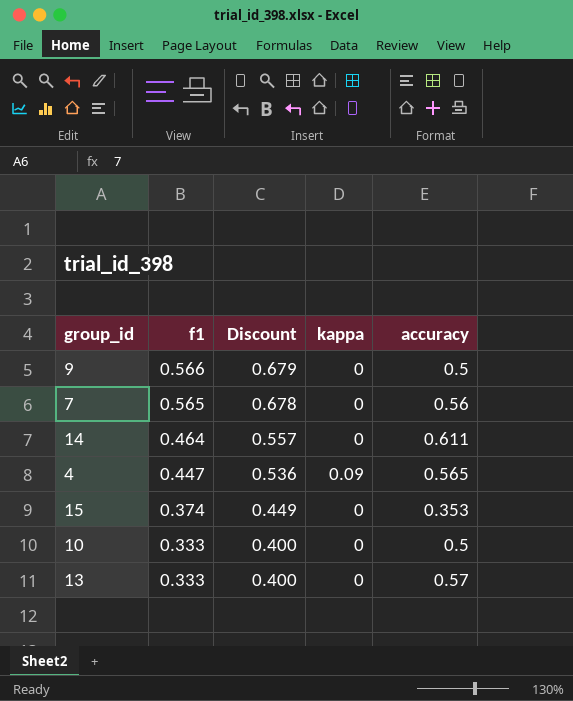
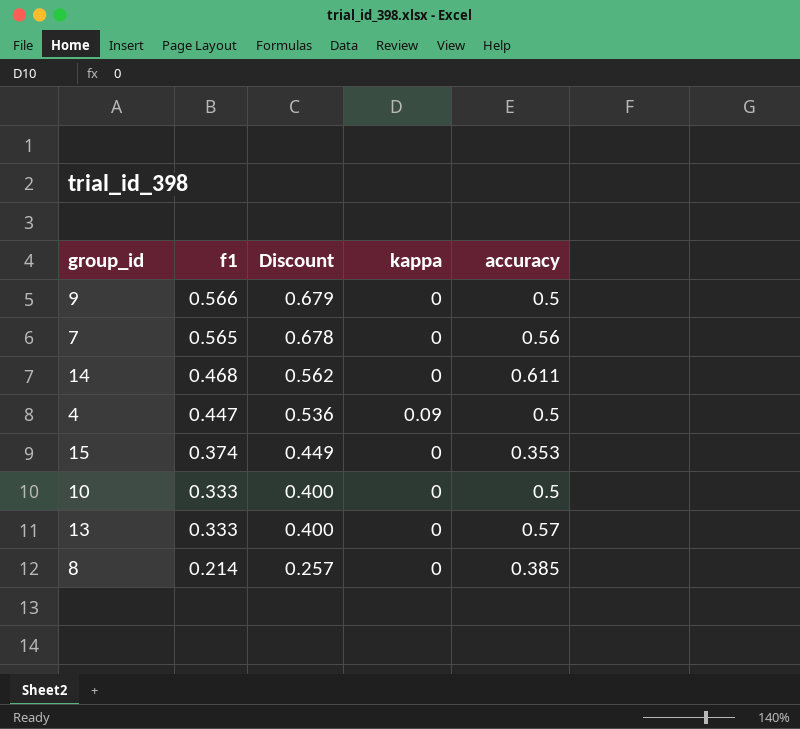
14 | f1: 0.464 -> 0.468
14 | Discount: 0.557 -> 0.562
4 | accuracy: 0.565 -> 0.5
row 8: none -> 0.214 | 0.257 | 0 | 0.385

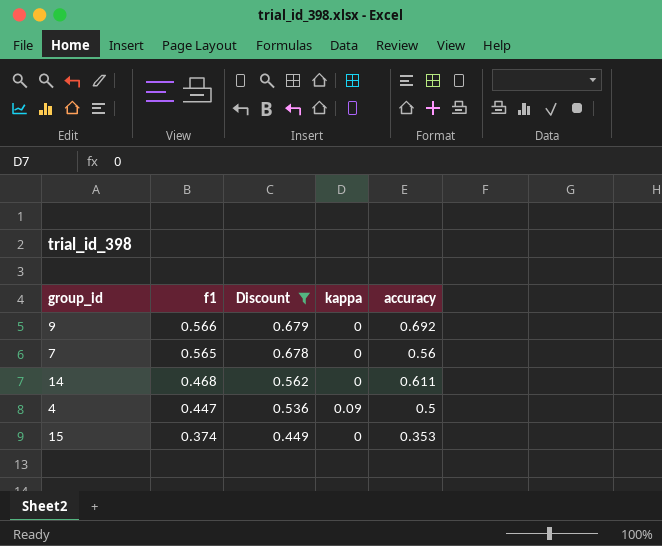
filter: none -> Discount >= 0.449
9 | accuracy: 0.5 -> 0.692

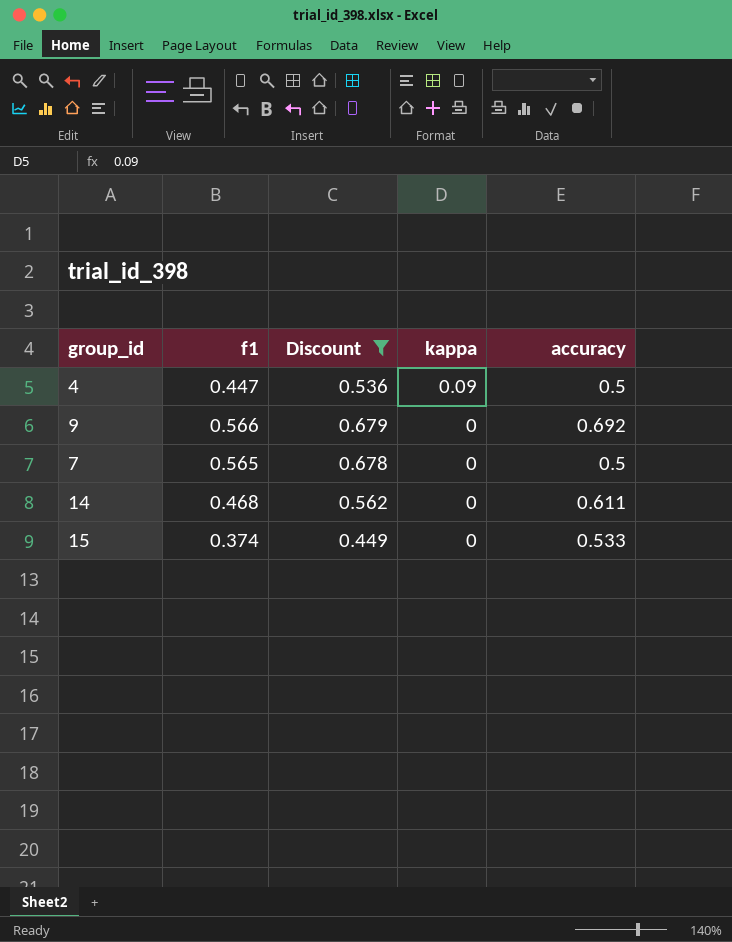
row order: f1 descending -> kappa descending
7 | accuracy: 0.56 -> 0.5
15 | accuracy: 0.353 -> 0.533

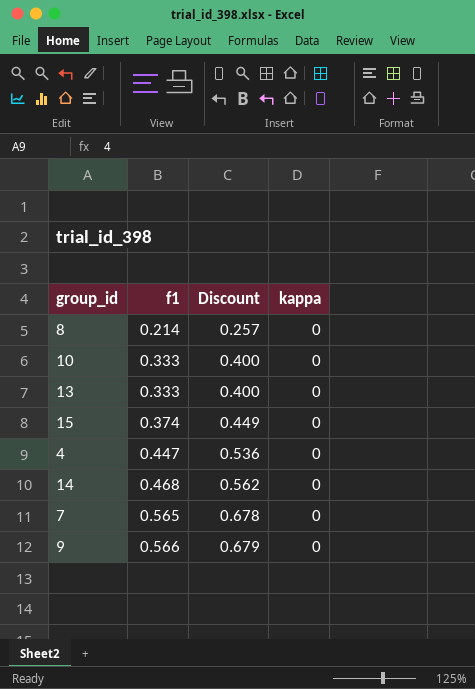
filter: Discount >= 0.449 -> none
row order: kappa descending -> f1 ascending
column accuracy | position: 5 -> none
4 | kappa: 0.09 -> 0

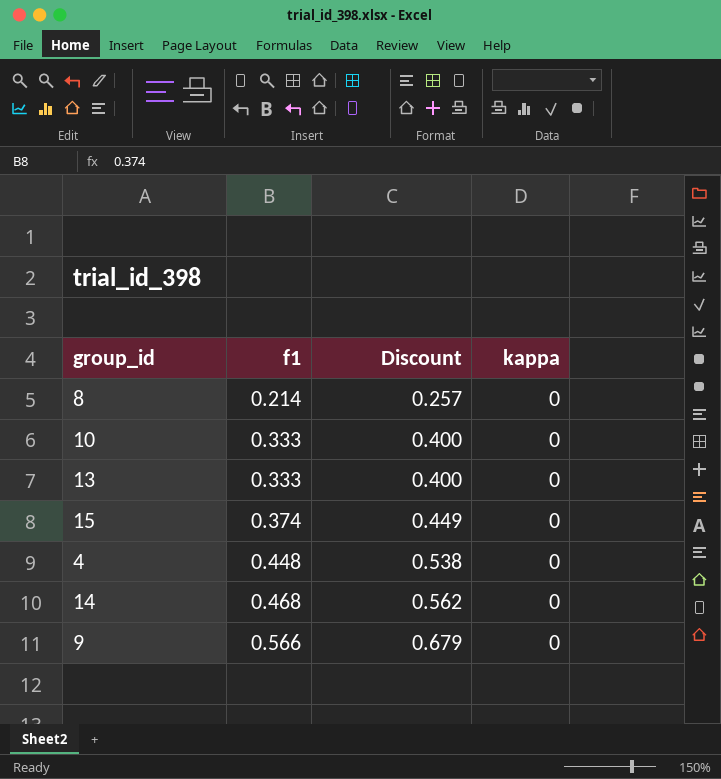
row 7: 0.565 | 0.678 | 0 -> none
4 | f1: 0.447 -> 0.448
4 | Discount: 0.536 -> 0.538

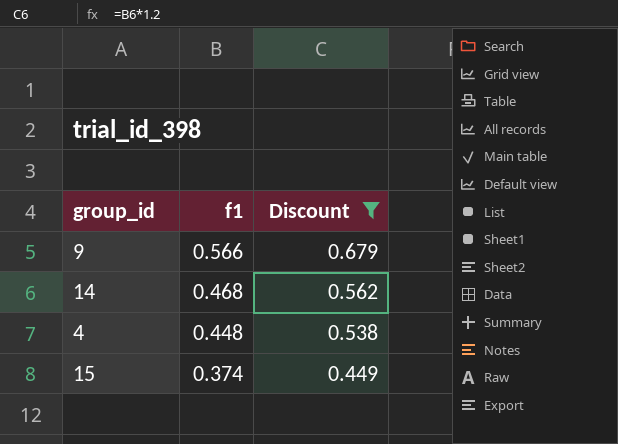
filter: none -> Discount >= 0.449
row order: f1 ascending -> f1 descending
column kappa | position: 4 -> none

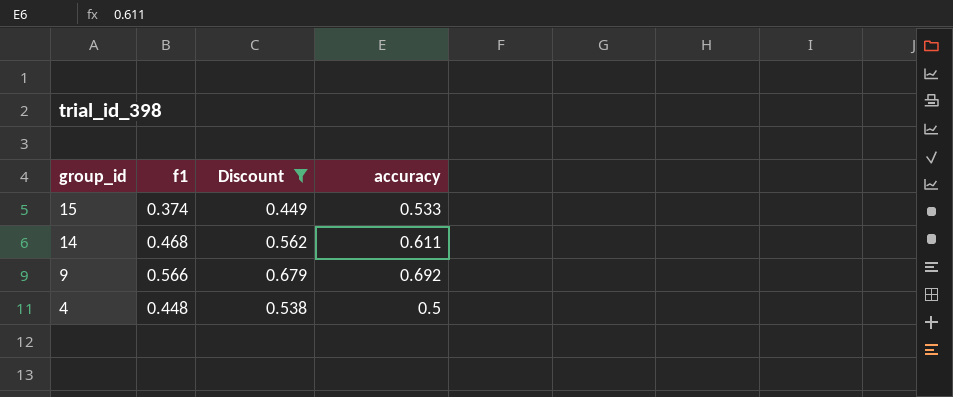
row order: f1 descending -> group_id descending
column accuracy | position: none -> 4

